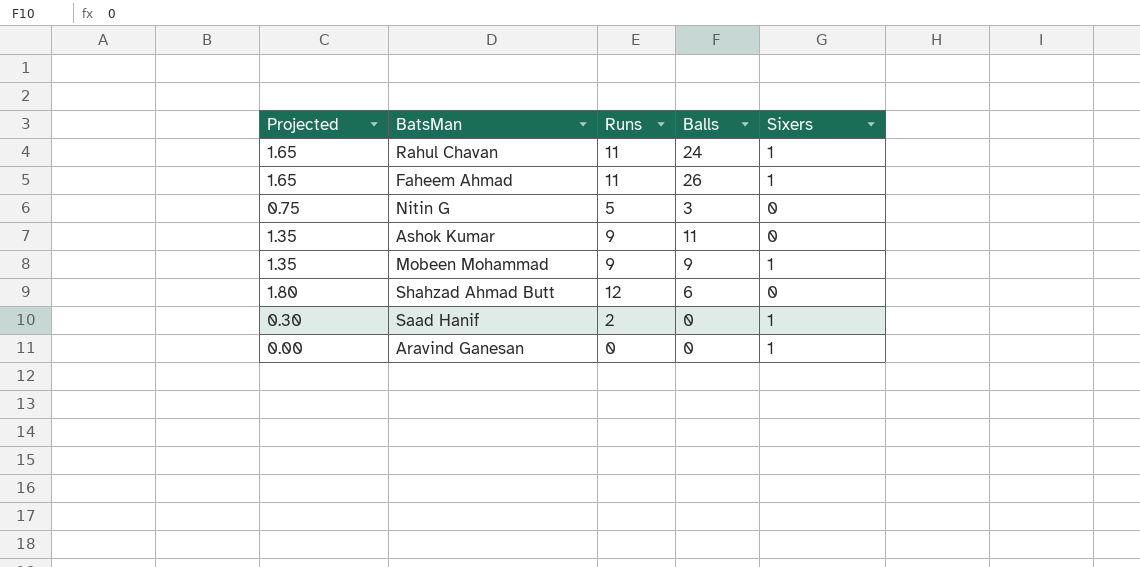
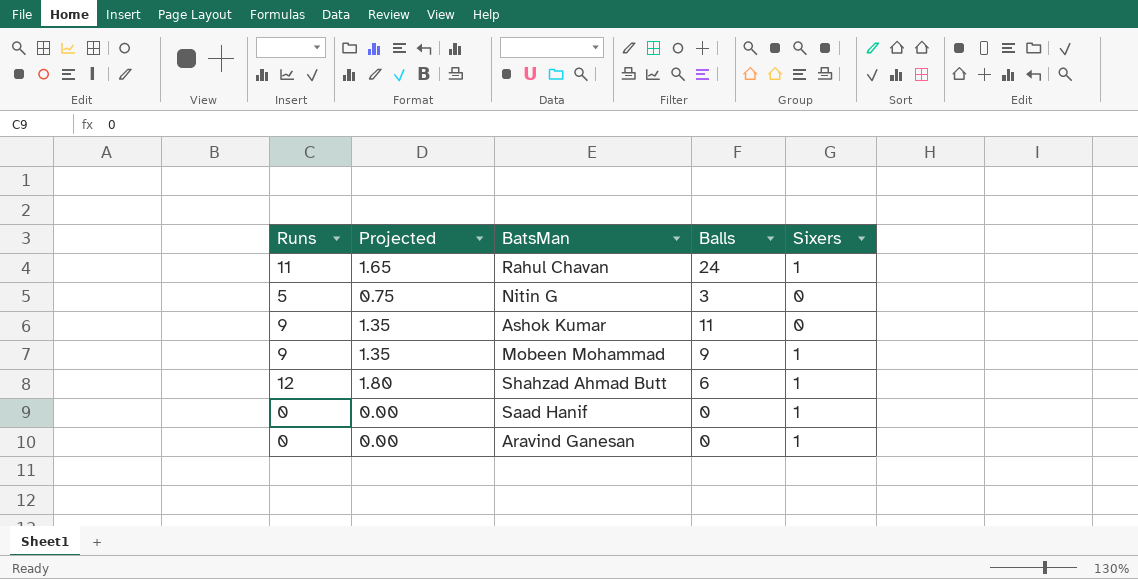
column Runs | position: 3 -> 1
row Faheem Ahmad: 1.65 | 11 | 26 | 1 -> none
Shahzad Ahmad Butt | Sixers: 0 -> 1
Saad Hanif | Runs: 2 -> 0
Saad Hanif | Projected: 0.30 -> 0.00

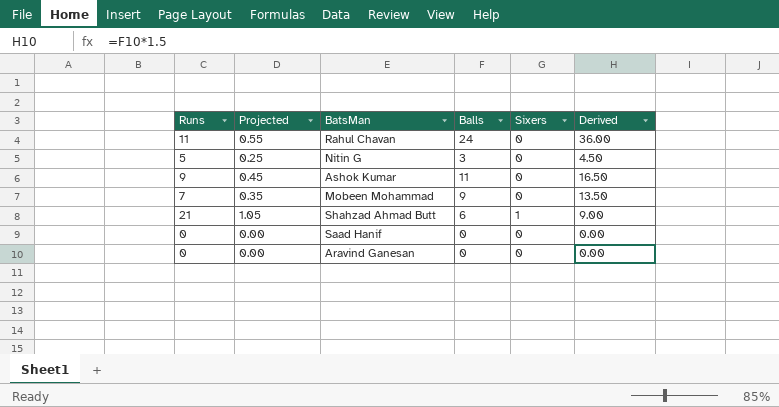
column Projected | formula: [Runs] * 0.15 -> [Runs] * 0.05
column Derived | formula: none -> [Balls] * 1.5
Rahul Chavan | Sixers: 1 -> 0
Mobeen Mohammad | Runs: 9 -> 7
Mobeen Mohammad | Sixers: 1 -> 0
Shahzad Ahmad Butt | Runs: 12 -> 21
Saad Hanif | Sixers: 1 -> 0
Aravind Ganesan | Sixers: 1 -> 0

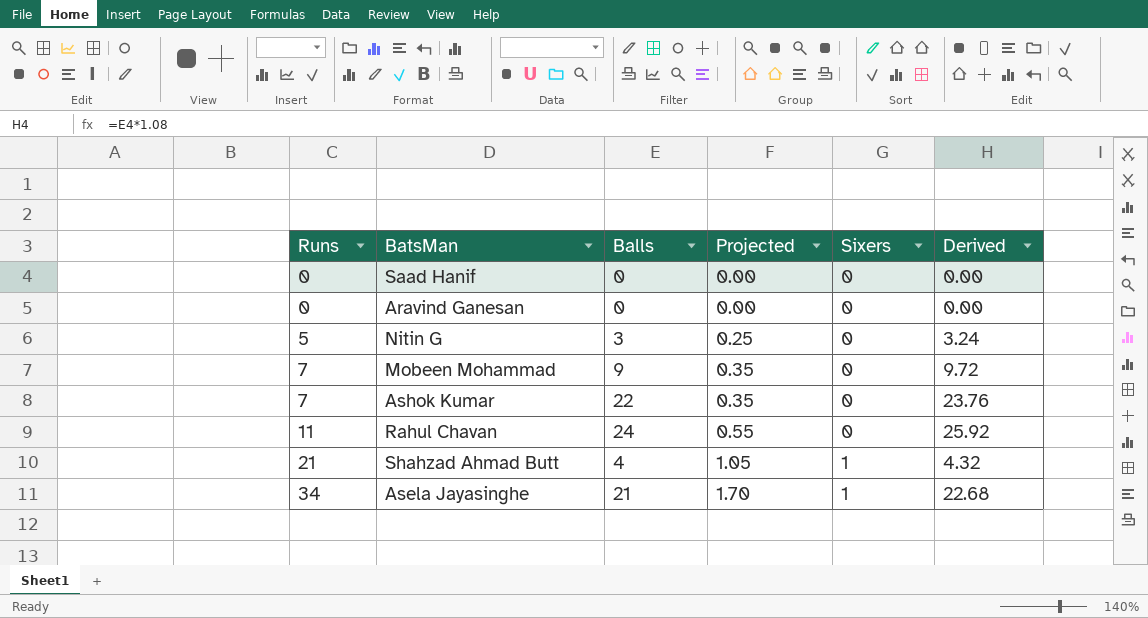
row order: none -> Runs ascending
column Projected | position: 2 -> 4
column Derived | formula: [Balls] * 1.5 -> [Balls] * 1.08
Ashok Kumar | Runs: 9 -> 7
Ashok Kumar | Balls: 11 -> 22
Ashok Kumar | Projected: 0.45 -> 0.35
Shahzad Ahmad Butt | Balls: 6 -> 4
row Asela Jayasinghe: none -> 34 | 21 | 1.70 | 1 | 22.68

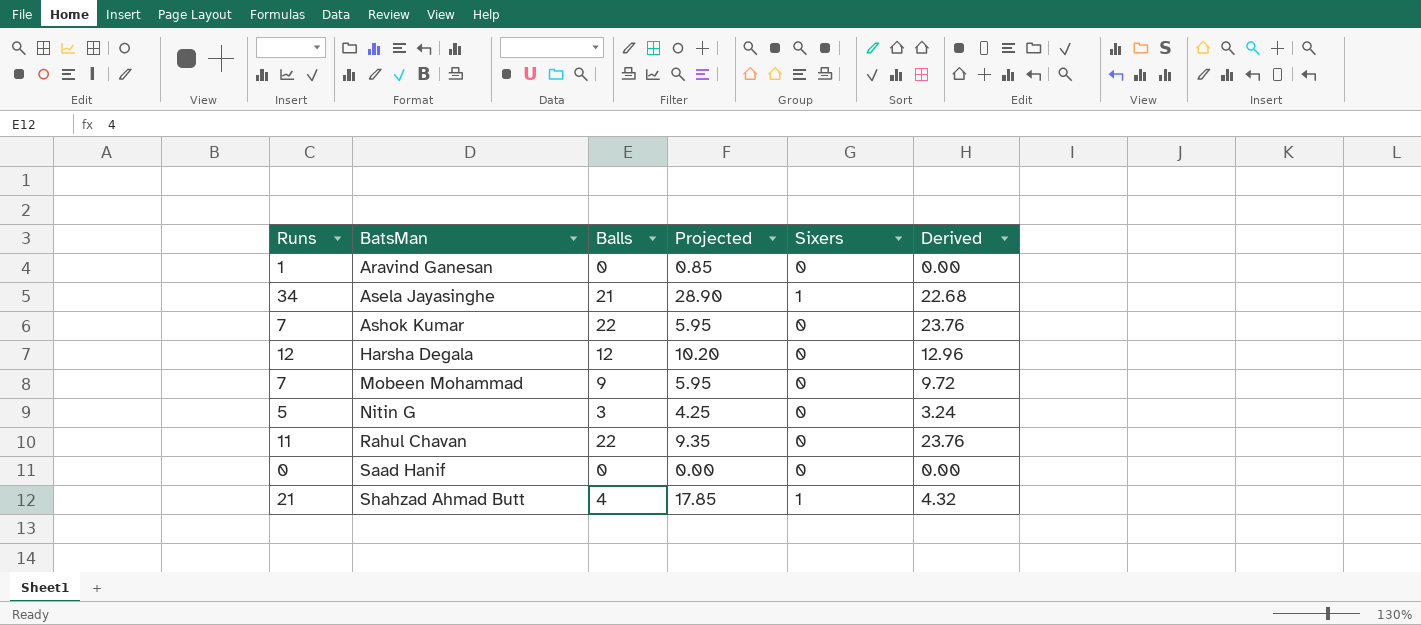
row order: Runs ascending -> BatsMan ascending
column Projected | formula: [Runs] * 0.05 -> [Runs] * 0.85
Aravind Ganesan | Runs: 0 -> 1
row Harsha Degala: none -> 12 | 12 | 10.20 | 0 | 12.96
Rahul Chavan | Balls: 24 -> 22
Rahul Chavan | Derived: 25.92 -> 23.76

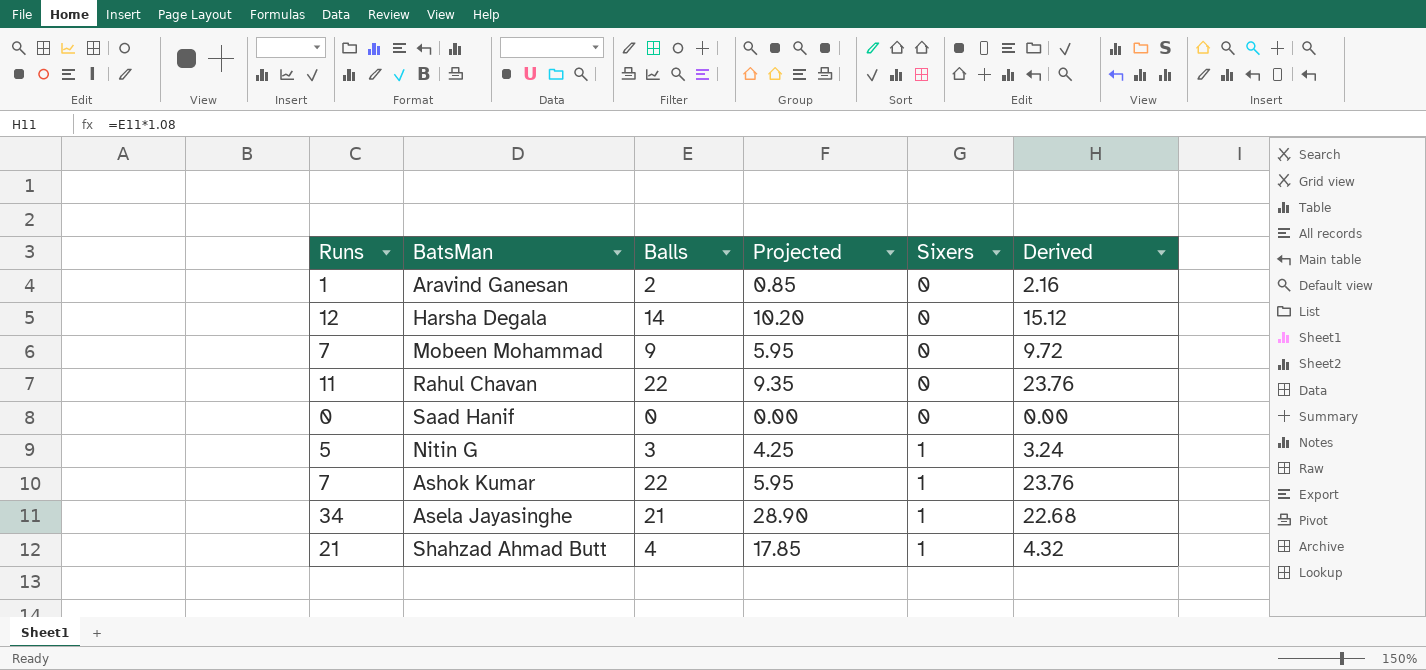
row order: BatsMan ascending -> Sixers ascending
Aravind Ganesan | Balls: 0 -> 2
Aravind Ganesan | Derived: 0.00 -> 2.16
Harsha Degala | Balls: 12 -> 14
Harsha Degala | Derived: 12.96 -> 15.12
Nitin G | Sixers: 0 -> 1
Ashok Kumar | Sixers: 0 -> 1

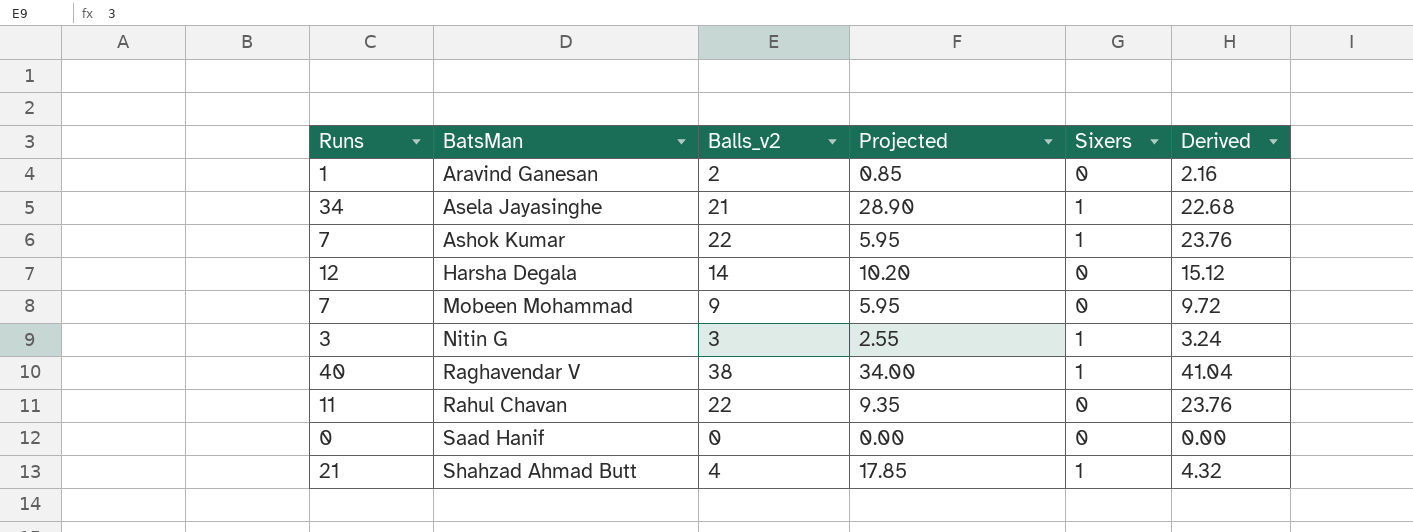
row order: Sixers ascending -> BatsMan ascending
column name: Balls -> Balls_v2
Nitin G | Runs: 5 -> 3
Nitin G | Projected: 4.25 -> 2.55
row Raghavendar V: none -> 40 | 38 | 34.00 | 1 | 41.04

